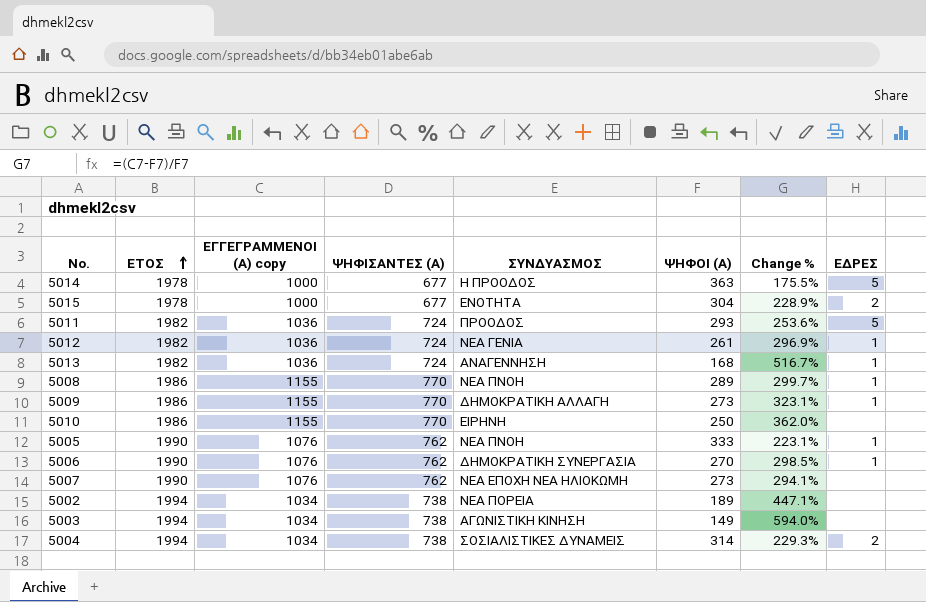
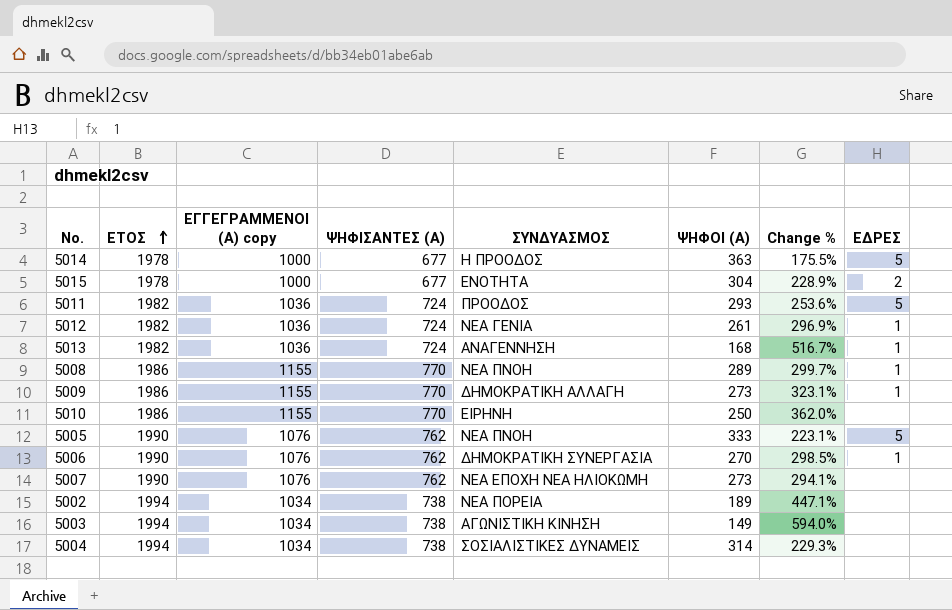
5005 | ΕΔΡΕΣ: 1 -> 5
5004 | ΕΔΡΕΣ: 2 -> none

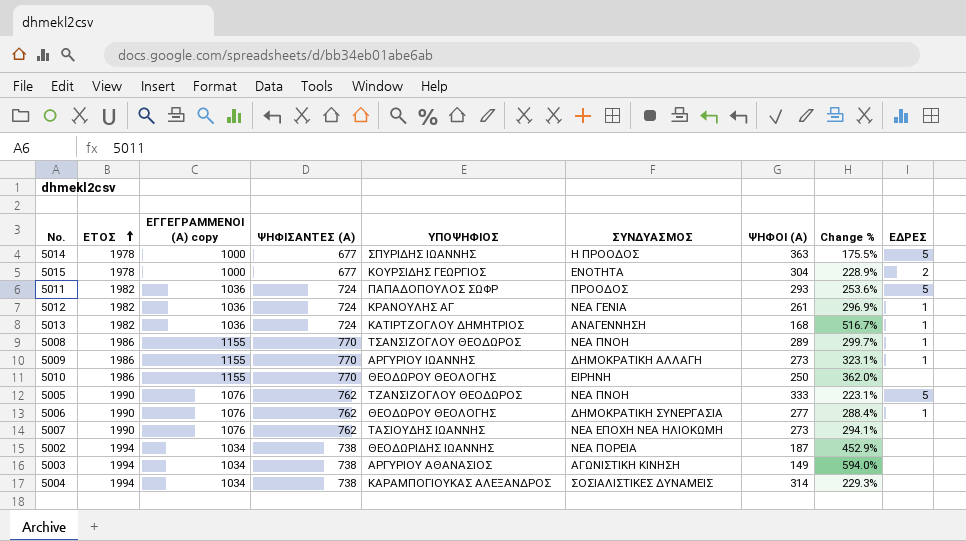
column ΥΠΟΨΗΦΙΟΣ | position: none -> 5
5006 | ΨΗΦΟΙ (Α): 270 -> 277
5006 | Change %: 298.5% -> 288.4%
5002 | ΨΗΦΟΙ (Α): 189 -> 187
5002 | Change %: 447.1% -> 452.9%

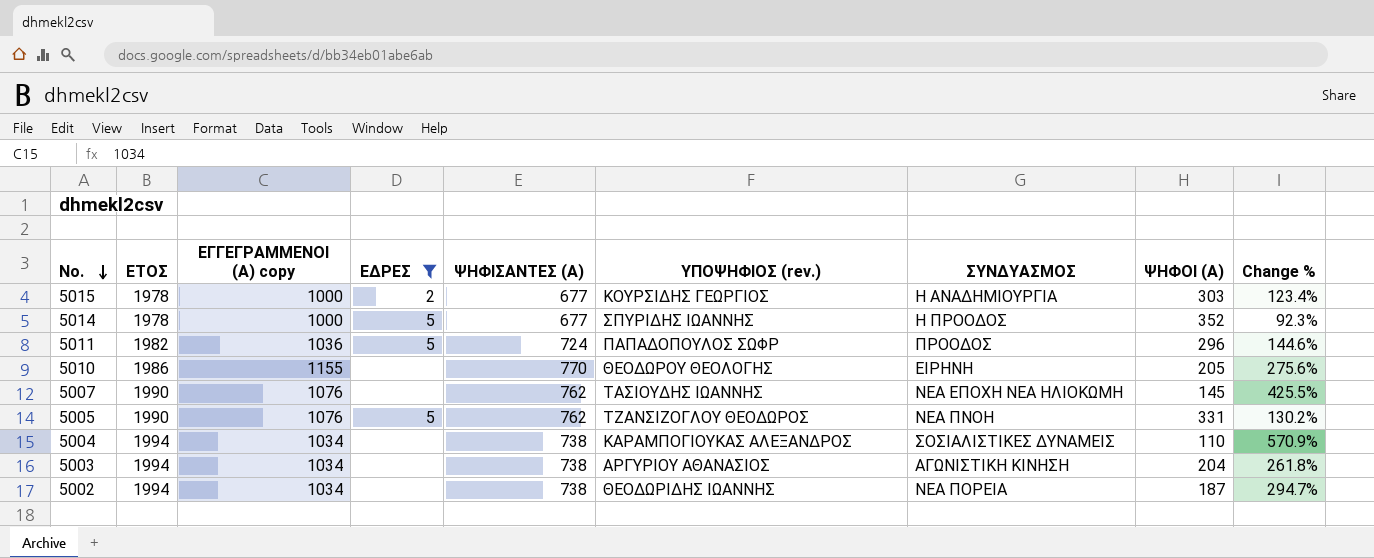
filter: none -> ΕΔΡΕΣ != 1
row order: ΕΤΟΣ ascending -> No. descending
column ΕΔΡΕΣ | position: 9 -> 4
column name: ΥΠΟΨΗΦΙΟΣ -> ΥΠΟΨΗΦΙΟΣ (rev.)
column Change % | formula: ([ΕΓΓΕΓΡΑΜΜΕΝΟΙ (Α) copy] - [ΨΗΦΟΙ (Α)]) / [ΨΗΦΟΙ (Α)] -> ([ΨΗΦΙΣΑΝΤΕΣ (Α)] - [ΨΗΦΟΙ (Α)]) / [ΨΗΦΟΙ (Α)]
5015 | ΣΥΝΔΥΑΣΜΟΣ: ΕΝΟΤΗΤΑ -> Η ΑΝΑΔΗΜΙΟΥΡΓΙΑ
5015 | ΨΗΦΟΙ (Α): 304 -> 303
5014 | ΨΗΦΟΙ (Α): 363 -> 352
5011 | ΨΗΦΟΙ (Α): 293 -> 296
5010 | ΨΗΦΟΙ (Α): 250 -> 205
5007 | ΨΗΦΟΙ (Α): 273 -> 145
5005 | ΨΗΦΟΙ (Α): 333 -> 331
5004 | ΨΗΦΟΙ (Α): 314 -> 110
5003 | ΨΗΦΟΙ (Α): 149 -> 204

